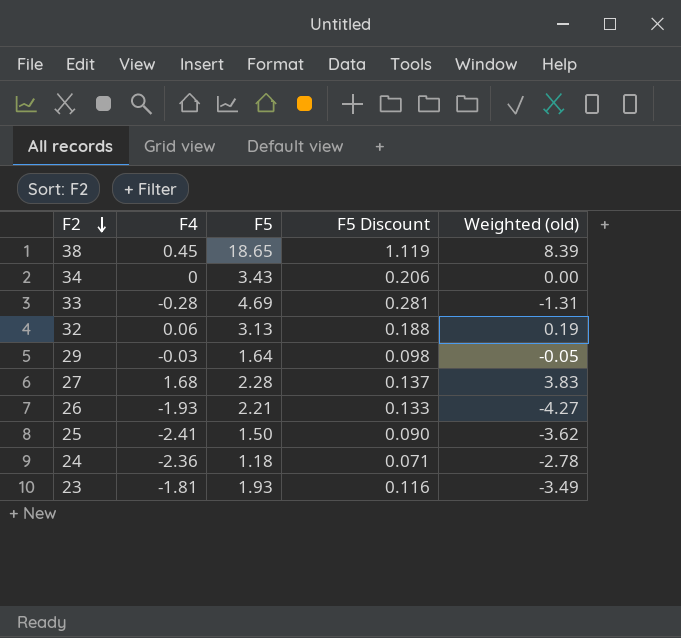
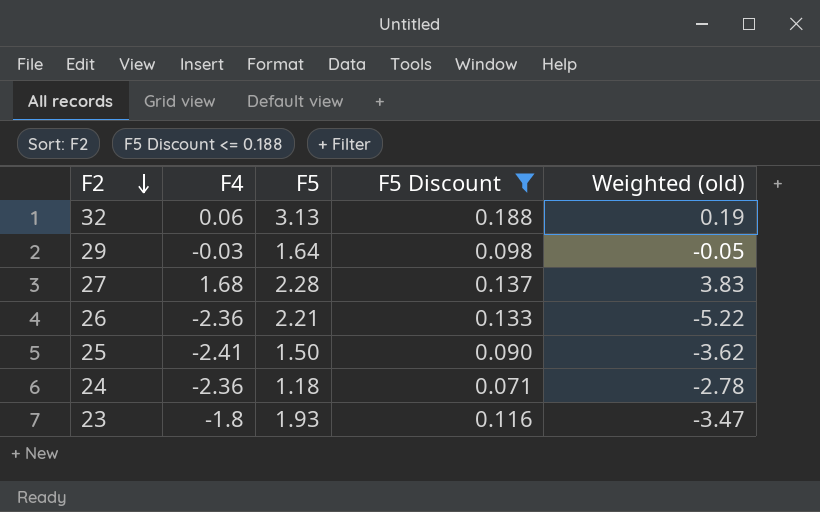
filter: none -> F5 Discount <= 0.188
26 | F4: -1.93 -> -2.36
26 | Weighted (old): -4.27 -> -5.22
23 | F4: -1.81 -> -1.8
23 | Weighted (old): -3.49 -> -3.47

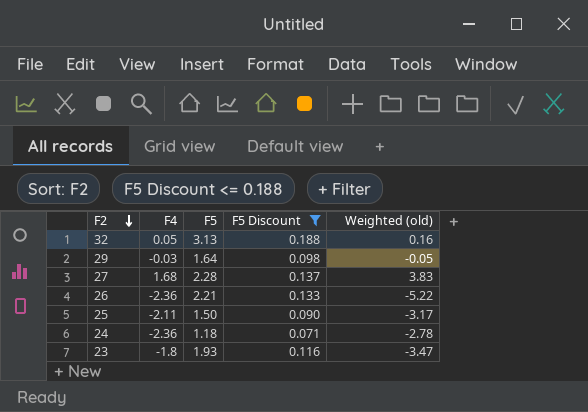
32 | F4: 0.06 -> 0.05
32 | Weighted (old): 0.19 -> 0.16
25 | F4: -2.41 -> -2.11
25 | Weighted (old): -3.62 -> -3.17

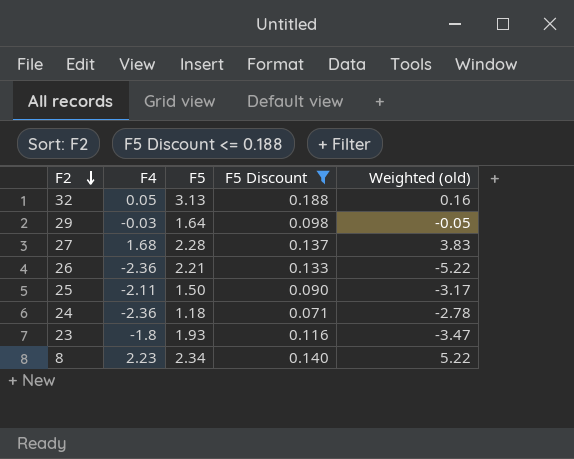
row 8: none -> 2.23 | 2.34 | 0.140 | 5.22

